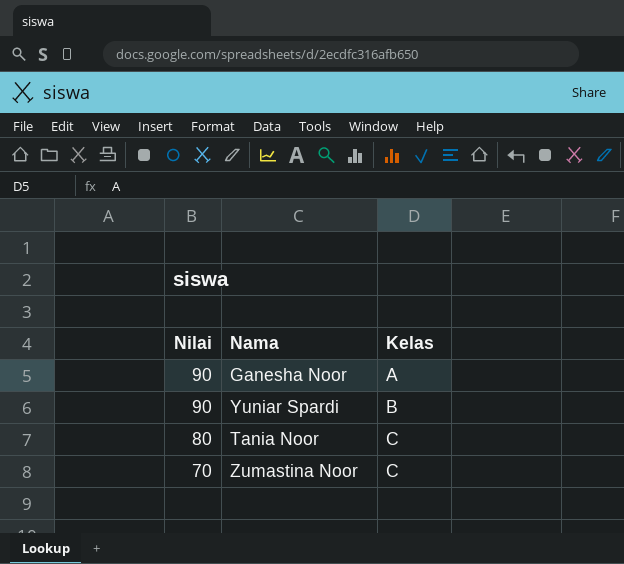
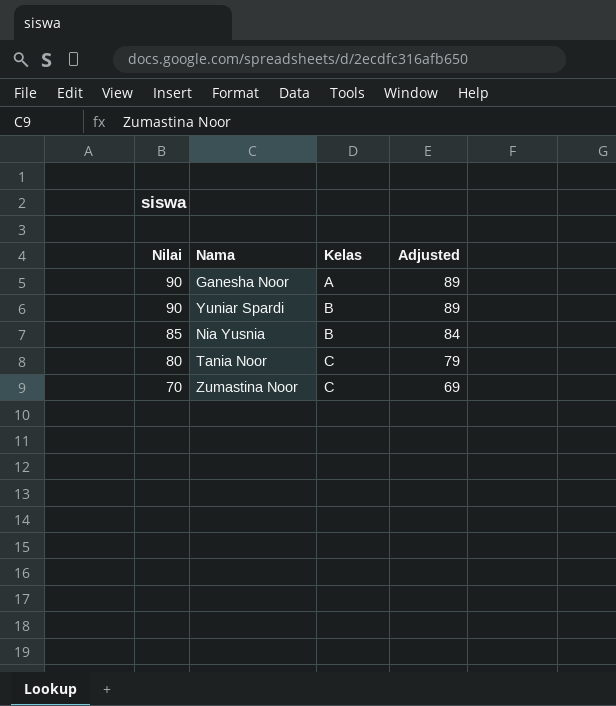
column Adjusted | formula: none -> [Nilai] - 1
row Nia Yusnia: none -> 85 | B | 84

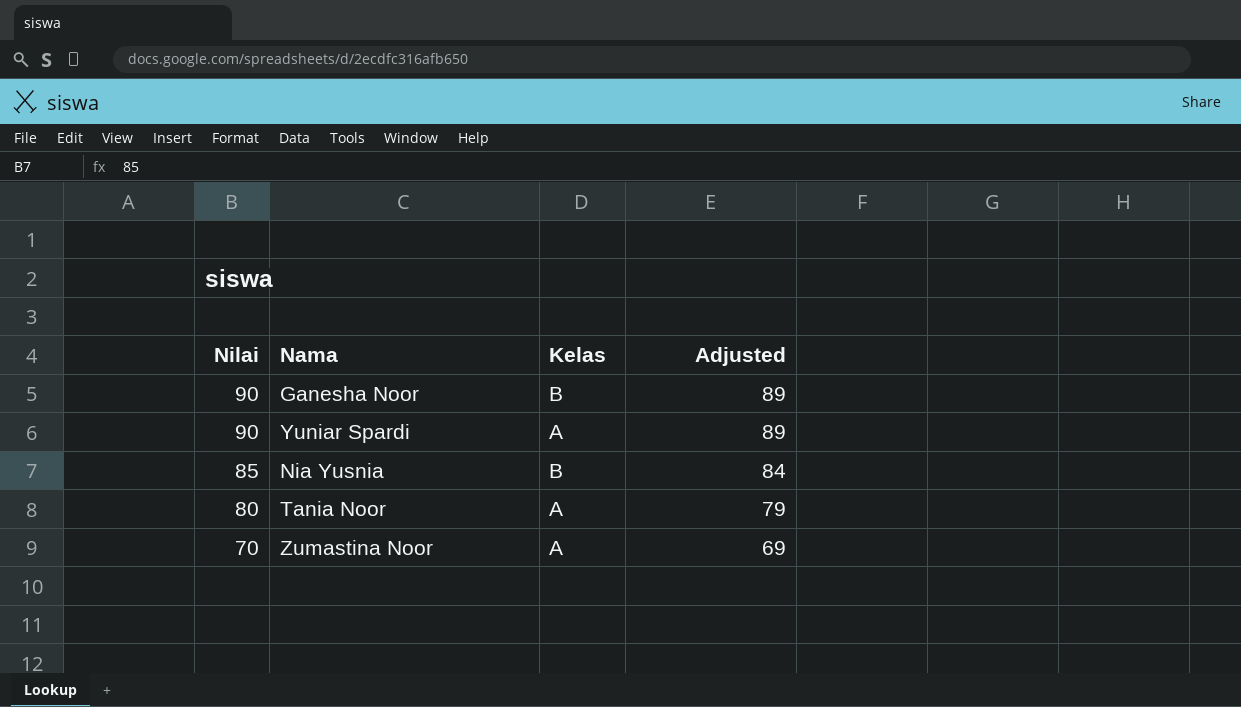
Ganesha Noor | Kelas: A -> B
Yuniar Spardi | Kelas: B -> A
Tania Noor | Kelas: C -> A
Zumastina Noor | Kelas: C -> A

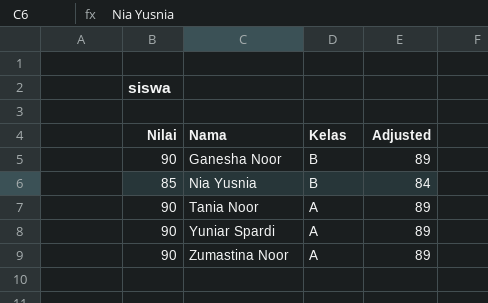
row order: Nilai descending -> Nama ascending
Tania Noor | Nilai: 80 -> 90
Tania Noor | Adjusted: 79 -> 89
Zumastina Noor | Nilai: 70 -> 90
Zumastina Noor | Adjusted: 69 -> 89

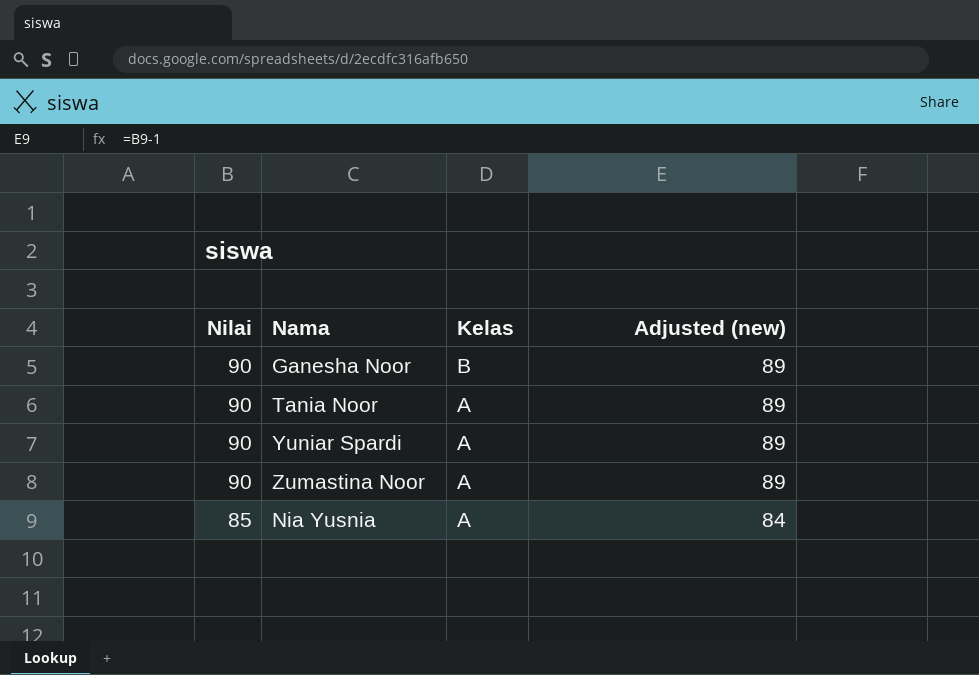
row order: Nama ascending -> Nilai descending
column name: Adjusted -> Adjusted (new)
Nia Yusnia | Kelas: B -> A

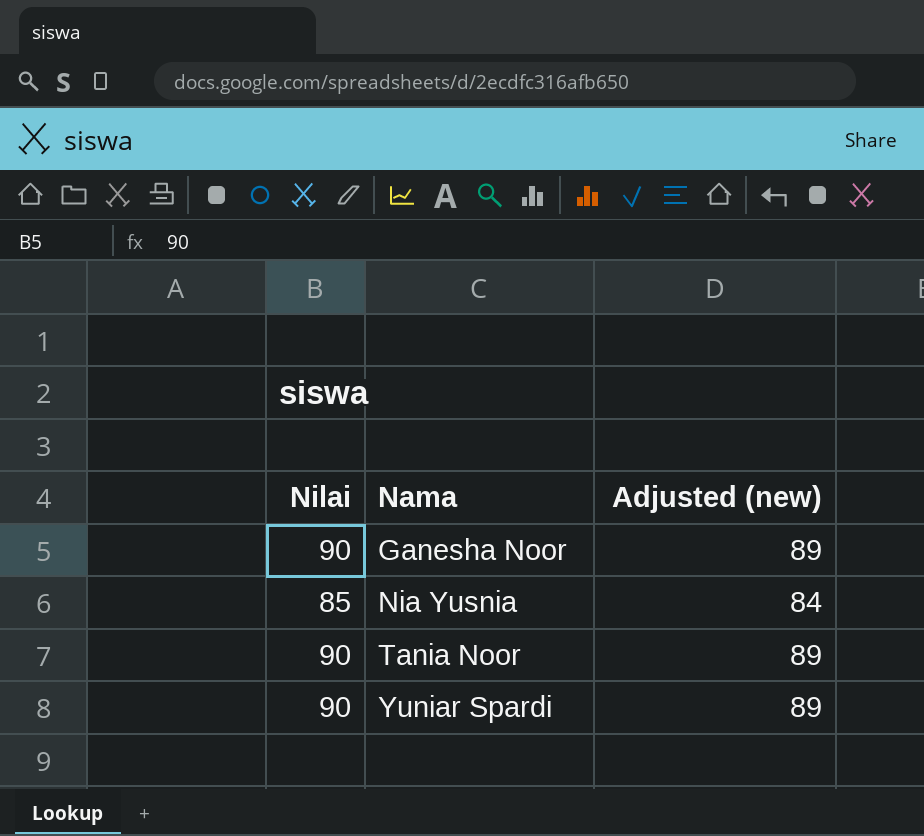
row order: Nilai descending -> Nama ascending
column Kelas | position: 3 -> none
row Zumastina Noor: 90 | A | 89 -> none

